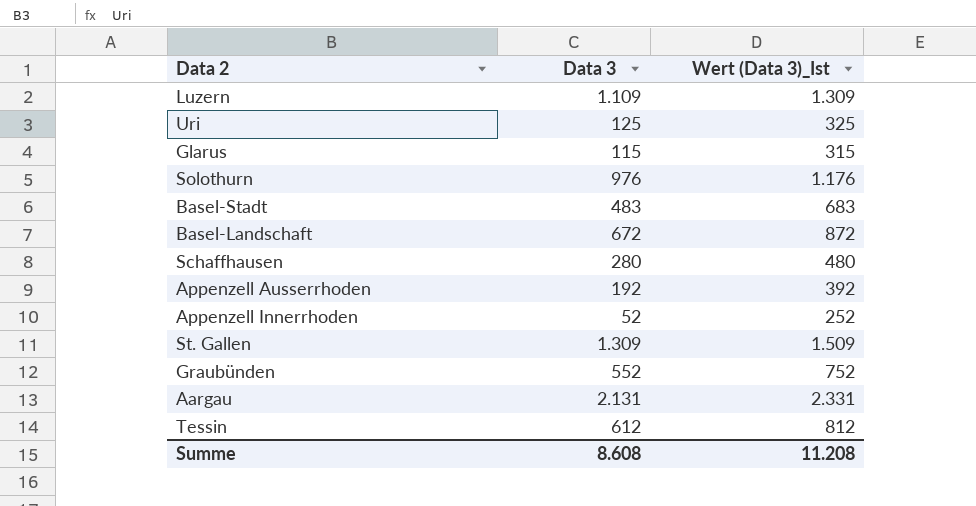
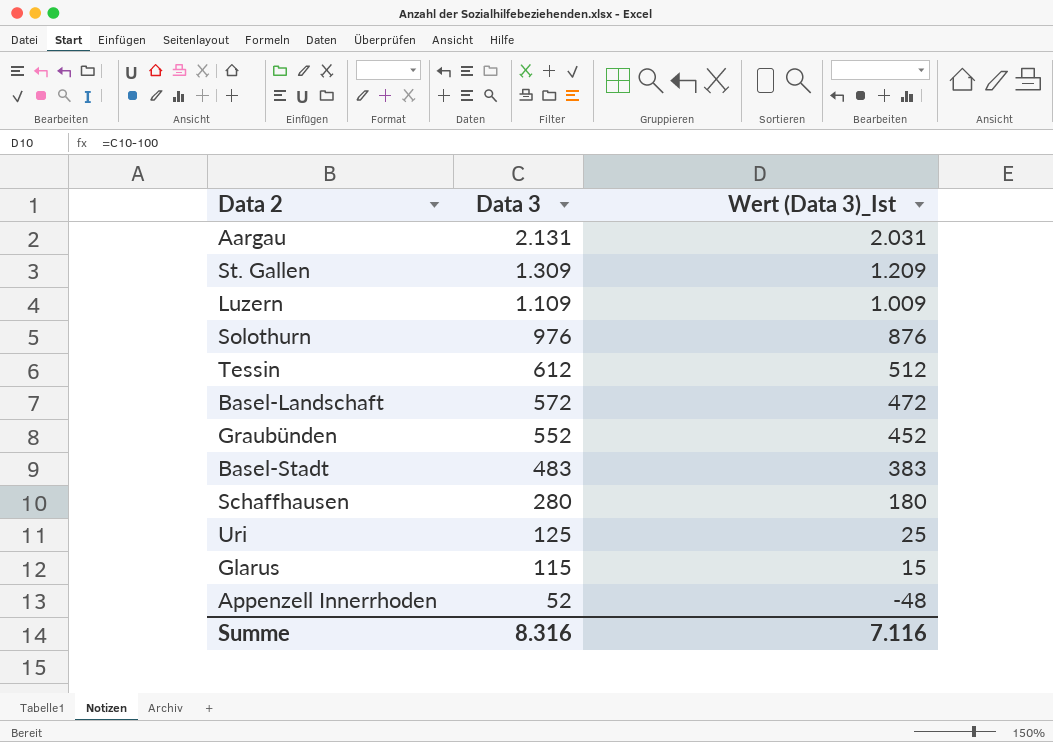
row order: none -> Data 3 descending
column Wert (Data 3)_Ist | formula: [Data 3] + 200 -> [Data 3] - 100
row Appenzell Ausserrhoden: 192 | 392 -> none
Basel-Landschaft | Data 3: 672 -> 572
Summe | Data 3: 8.608 -> 8.316
Summe | Wert (Data 3)_Ist: 11.208 -> 7.116

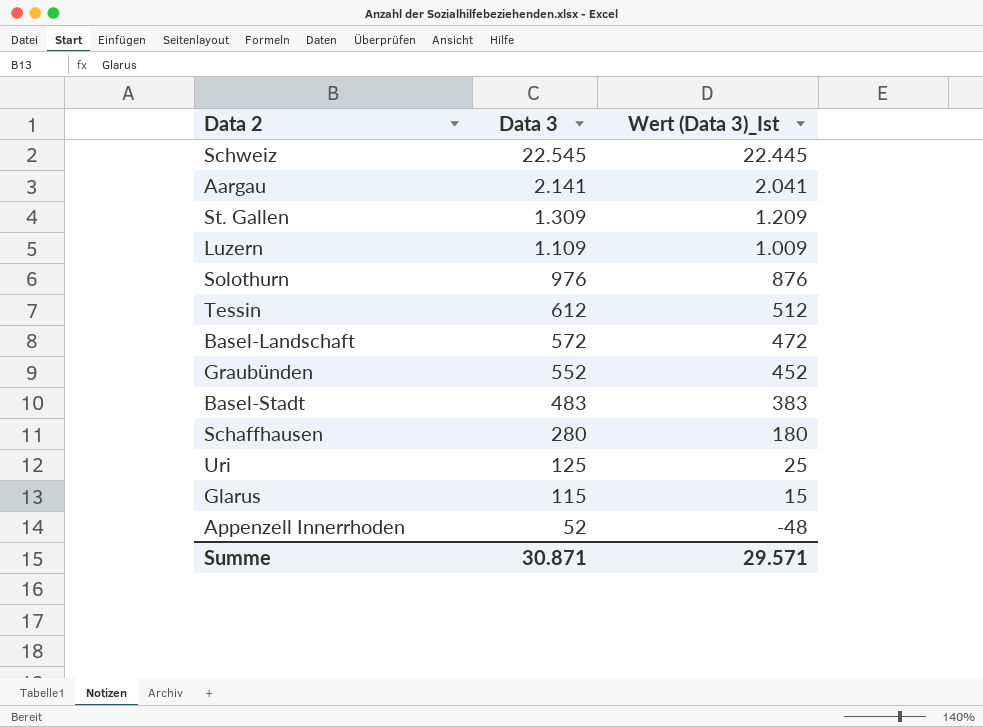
row Schweiz: none -> 22.545 | 22.445
Aargau | Data 3: 2.131 -> 2.141
Aargau | Wert (Data 3)_Ist: 2.031 -> 2.041
Summe | Data 3: 8.316 -> 30.871
Summe | Wert (Data 3)_Ist: 7.116 -> 29.571

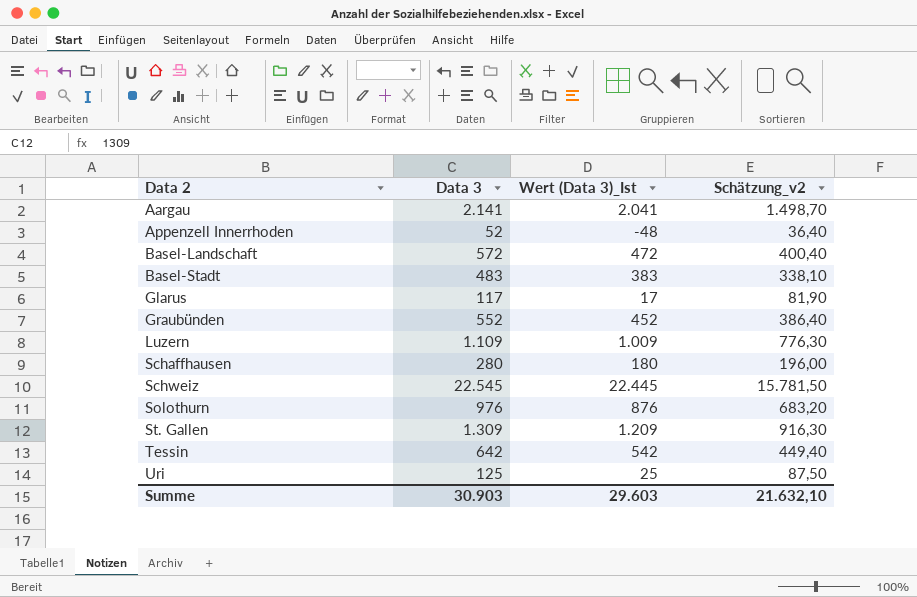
row order: Data 3 descending -> Data 2 ascending
column Schätzung_v2 | formula: none -> [Data 3] * 0,7
Glarus | Data 3: 115 -> 117
Glarus | Wert (Data 3)_Ist: 15 -> 17
Tessin | Data 3: 612 -> 642
Tessin | Wert (Data 3)_Ist: 512 -> 542
Summe | Data 3: 30.871 -> 30.903
Summe | Wert (Data 3)_Ist: 29.571 -> 29.603

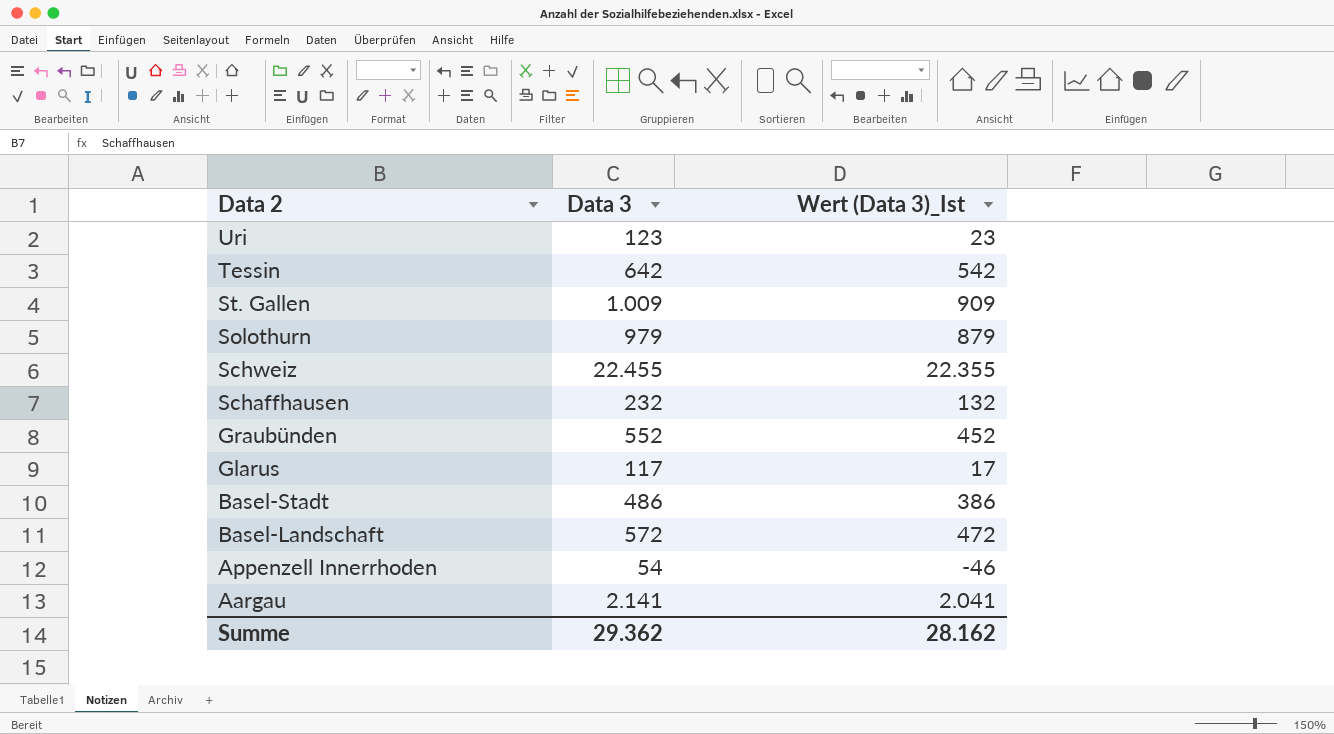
row order: Data 2 ascending -> Data 2 descending
column Schätzung_v2 | formula: [Data 3] * 0,7 -> none
row Luzern: 1.109 | 1.009 | 776,30 -> none
Uri | Data 3: 125 -> 123
Uri | Wert (Data 3)_Ist: 25 -> 23
St. Gallen | Data 3: 1.309 -> 1.009
St. Gallen | Wert (Data 3)_Ist: 1.209 -> 909
Solothurn | Data 3: 976 -> 979
Solothurn | Wert (Data 3)_Ist: 876 -> 879
Schweiz | Data 3: 22.545 -> 22.455
Schweiz | Wert (Data 3)_Ist: 22.445 -> 22.355
Schaffhausen | Data 3: 280 -> 232
Schaffhausen | Wert (Data 3)_Ist: 180 -> 132
Basel-Stadt | Data 3: 483 -> 486
Basel-Stadt | Wert (Data 3)_Ist: 383 -> 386
Appenzell Innerrhoden | Data 3: 52 -> 54
Appenzell Innerrhoden | Wert (Data 3)_Ist: -48 -> -46
Summe | Data 3: 30.903 -> 29.362
Summe | Wert (Data 3)_Ist: 29.603 -> 28.162

